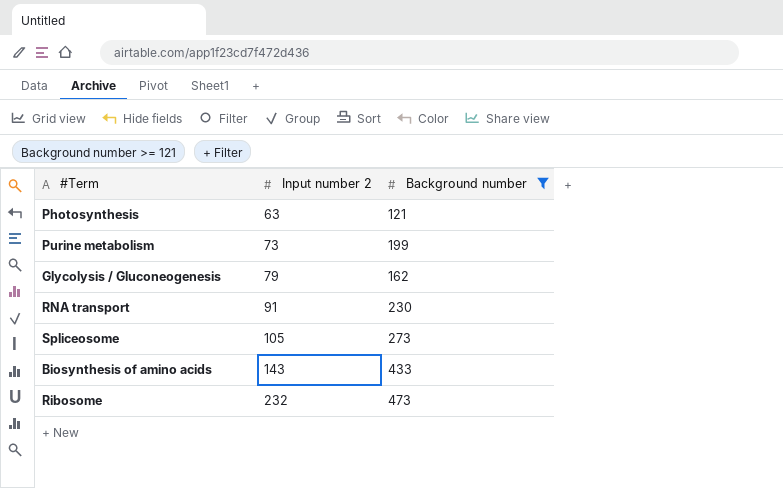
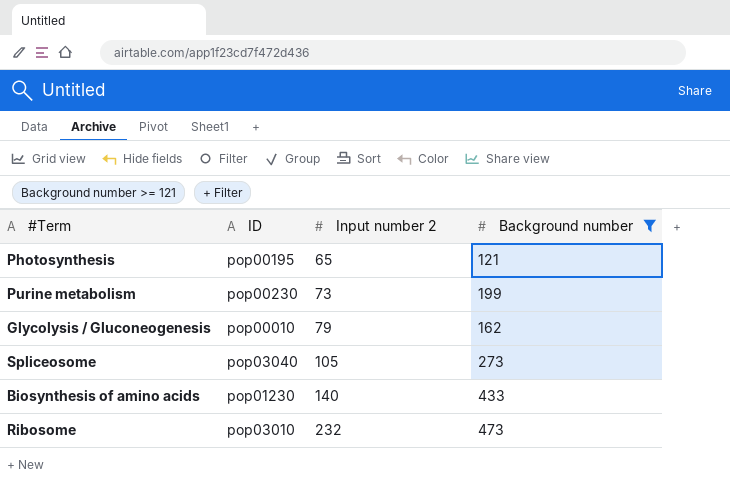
column ID | position: none -> 2
row RNA transport: 91 | 230 -> none
Photosynthesis | Input number 2: 63 -> 65
Biosynthesis of amino acids | Input number 2: 143 -> 140

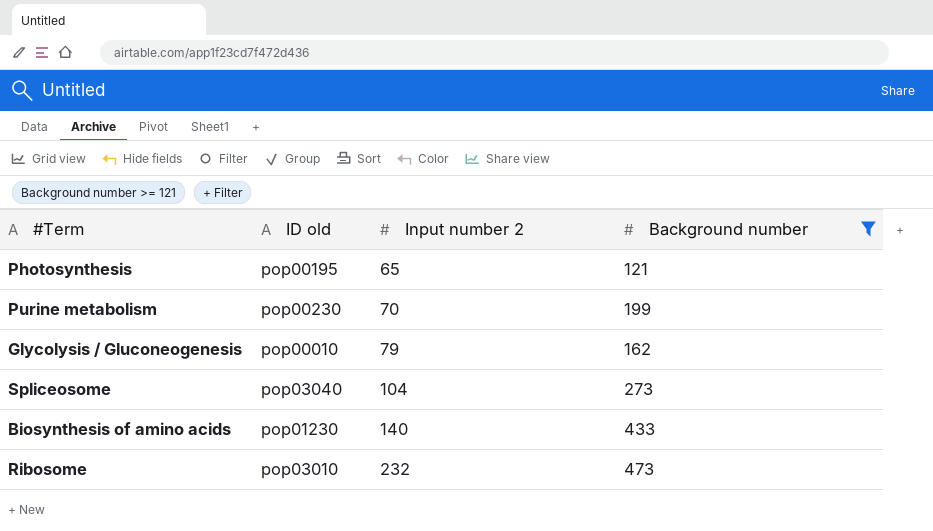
column name: ID -> ID old
Purine metabolism | Input number 2: 73 -> 70
Spliceosome | Input number 2: 105 -> 104

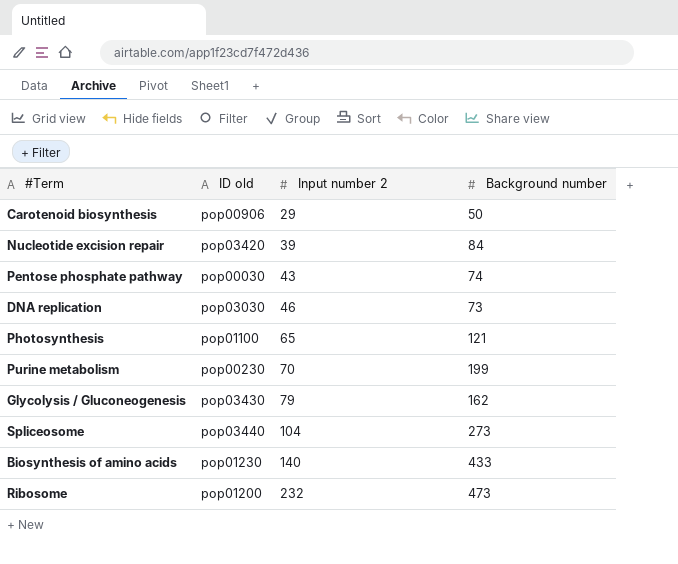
filter: Background number >= 121 -> none
Photosynthesis | ID old: pop00195 -> pop01100
Glycolysis / Gluconeogenesis | ID old: pop00010 -> pop03430
Spliceosome | ID old: pop03040 -> pop03440
Ribosome | ID old: pop03010 -> pop01200

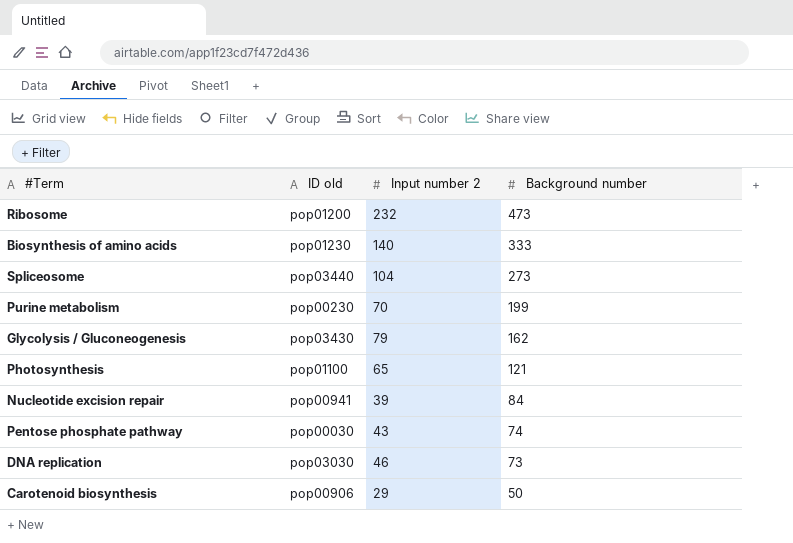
row order: Input number 2 ascending -> Background number descending
Biosynthesis of amino acids | Background number: 433 -> 333
Nucleotide excision repair | ID old: pop03420 -> pop00941

